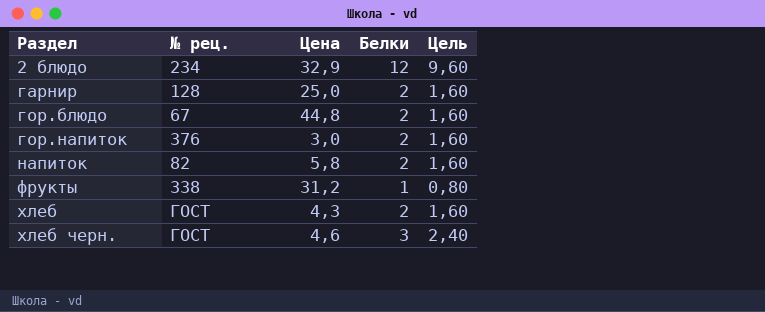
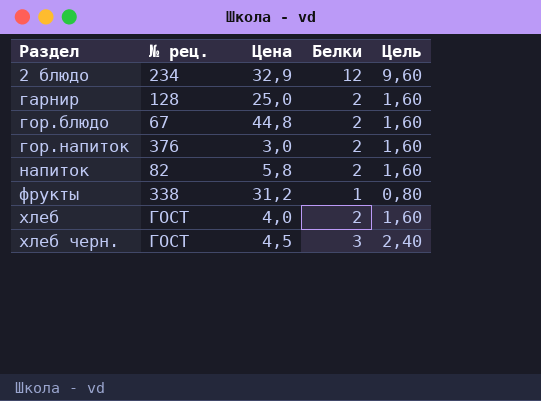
хлеб | Цена: 4,3 -> 4,0
хлеб черн. | Цена: 4,6 -> 4,5

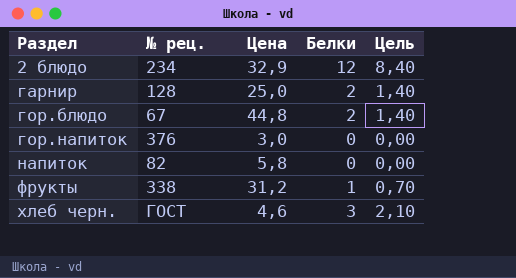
column Цель | formula: [Белки] * 0,8 -> [Белки] * 0,7
row хлеб: ГОСТ | 4,0 | 2 | 1,60 -> none
гор.напиток | Белки: 2 -> 0
напиток | Белки: 2 -> 0
хлеб черн. | Цена: 4,5 -> 4,6

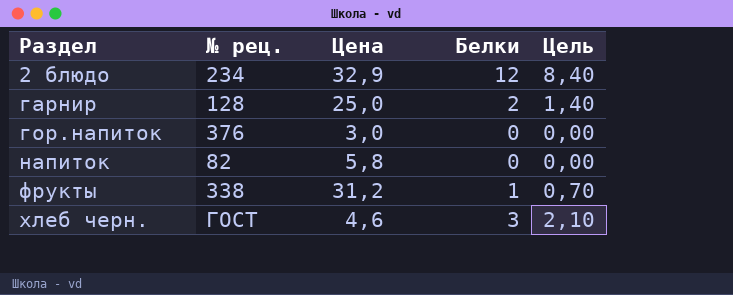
row гор.блюдо: 67 | 44,8 | 2 | 1,40 -> none

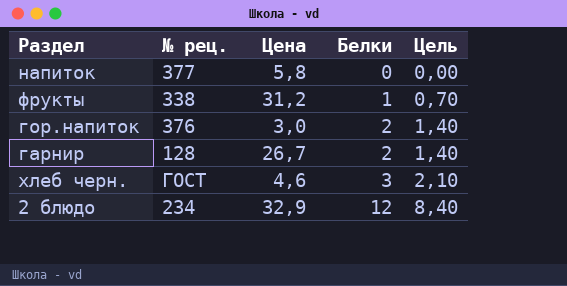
row order: Раздел ascending -> Белки ascending
напиток | № рец.: 82 -> 377
гор.напиток | Белки: 0 -> 2
гор.напиток | Цель: 0,00 -> 1,40
гарнир | Цена: 25,0 -> 26,7

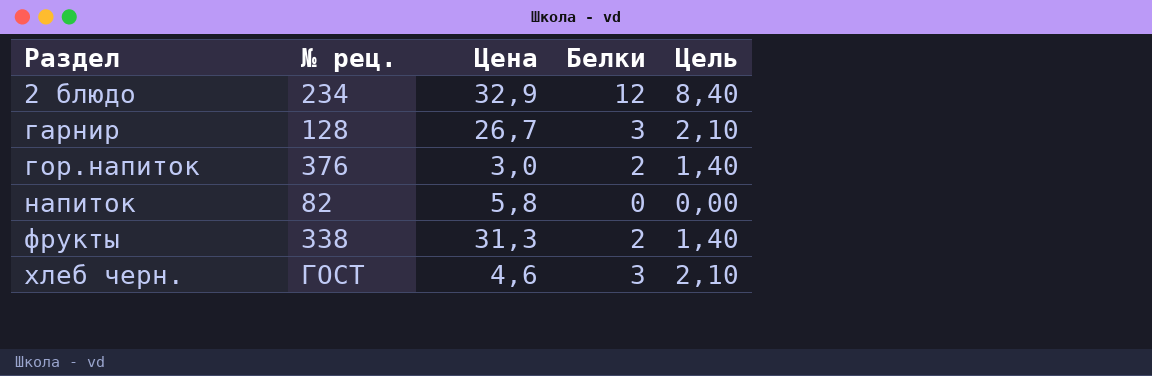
row order: Белки ascending -> Раздел ascending
гарнир | Белки: 2 -> 3
гарнир | Цель: 1,40 -> 2,10
напиток | № рец.: 377 -> 82
фрукты | Цена: 31,2 -> 31,3
фрукты | Белки: 1 -> 2
фрукты | Цель: 0,70 -> 1,40

